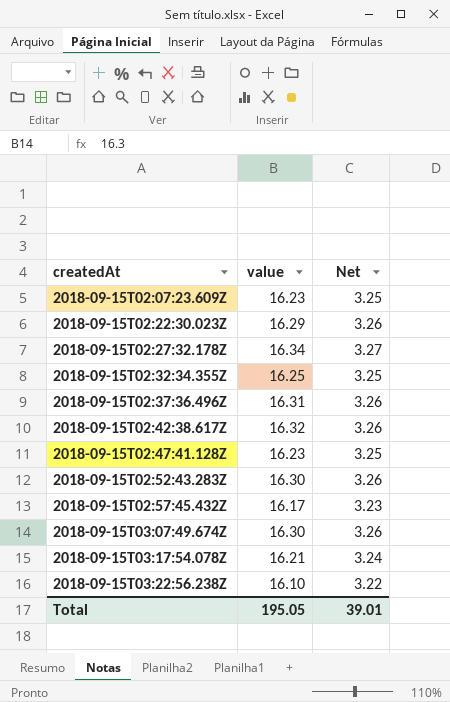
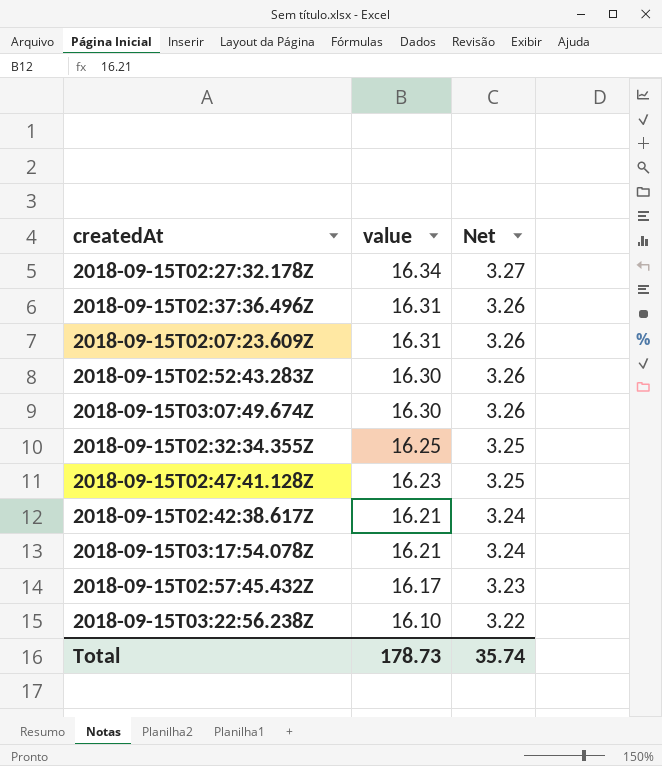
row order: createdAt ascending -> value descending
row 2018-09-15T02:22:30.023Z: 16.29 | 3.26 -> none
2018-09-15T02:07:23.609Z | value: 16.23 -> 16.31
2018-09-15T02:07:23.609Z | Net: 3.25 -> 3.26
2018-09-15T02:42:38.617Z | value: 16.32 -> 16.21
2018-09-15T02:42:38.617Z | Net: 3.26 -> 3.24
Total | value: 195.05 -> 178.73
Total | Net: 39.01 -> 35.74

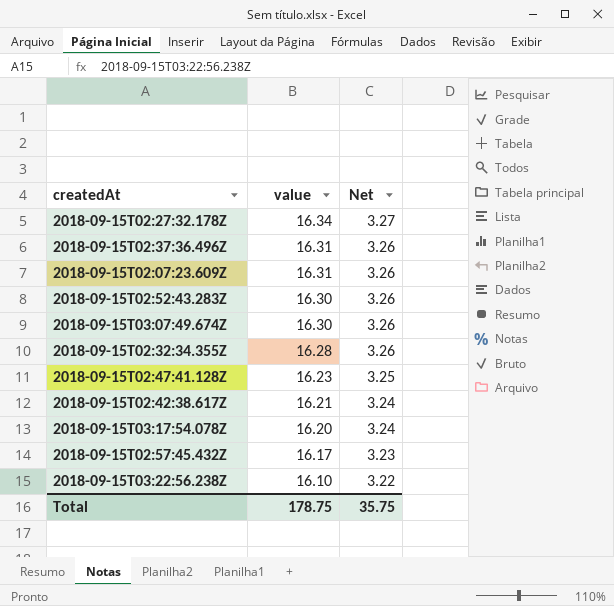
2018-09-15T02:32:34.355Z | value: 16.25 -> 16.28
2018-09-15T02:32:34.355Z | Net: 3.25 -> 3.26
2018-09-15T03:17:54.078Z | value: 16.21 -> 16.20
Total | value: 178.73 -> 178.75
Total | Net: 35.74 -> 35.75

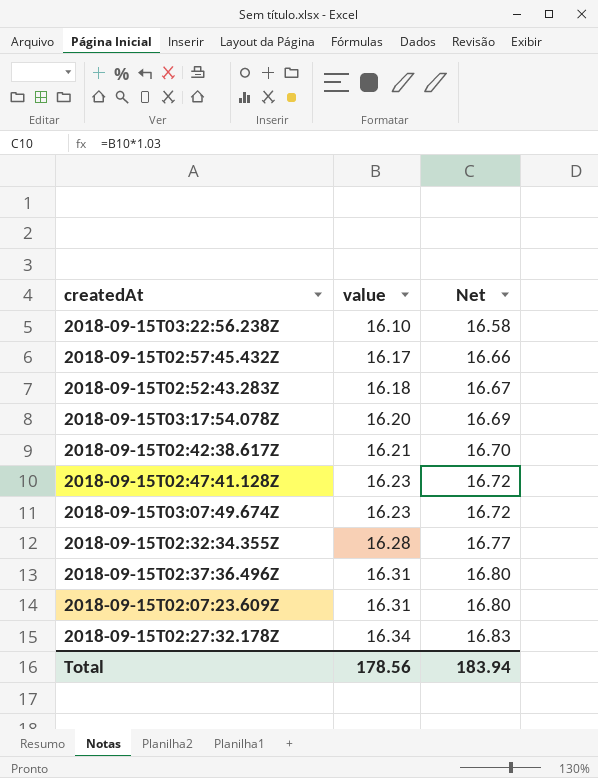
row order: value descending -> value ascending
column Net | formula: [value] * 0.2 -> [value] * 1.03
2018-09-15T02:52:43.283Z | value: 16.30 -> 16.18
2018-09-15T03:07:49.674Z | value: 16.30 -> 16.23
Total | value: 178.75 -> 178.56
Total | Net: 35.75 -> 183.94

